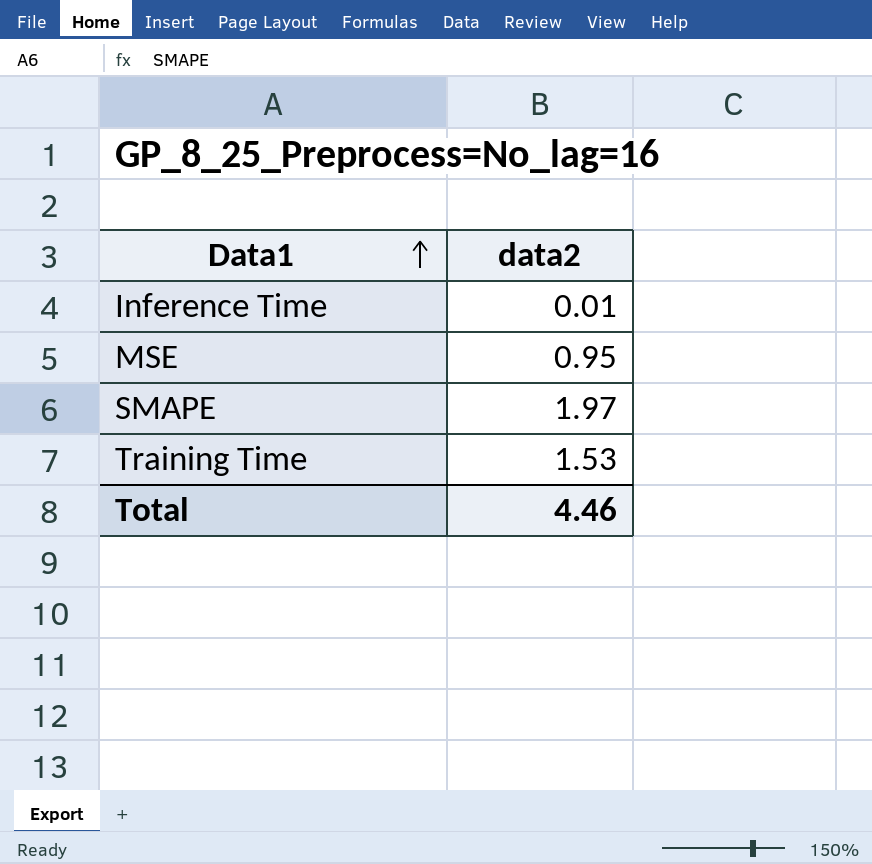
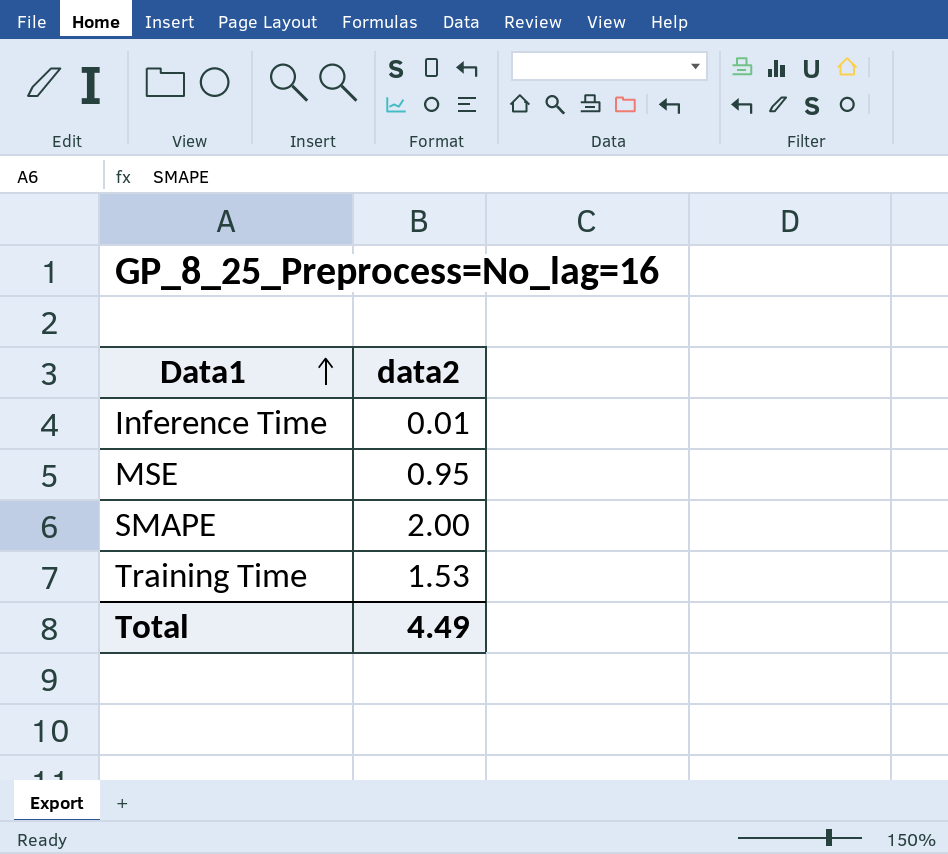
SMAPE | data2: 1.97 -> 2.00
Total | data2: 4.46 -> 4.49

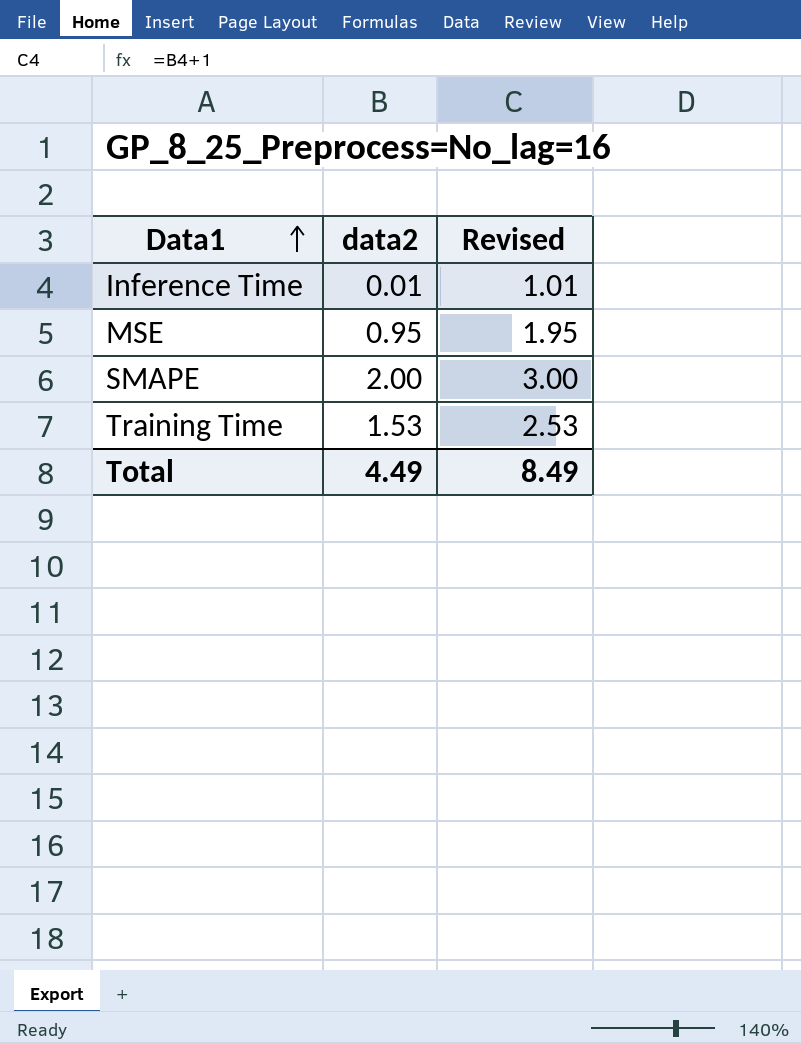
column Revised | formula: none -> [data2] + 1

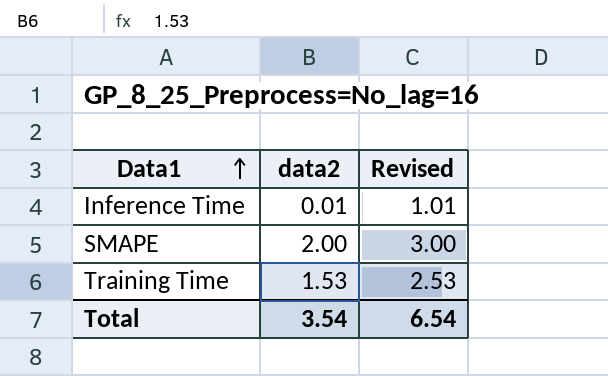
row MSE: 0.95 | 1.95 -> none
Total | data2: 4.49 -> 3.54
Total | Revised: 8.49 -> 6.54

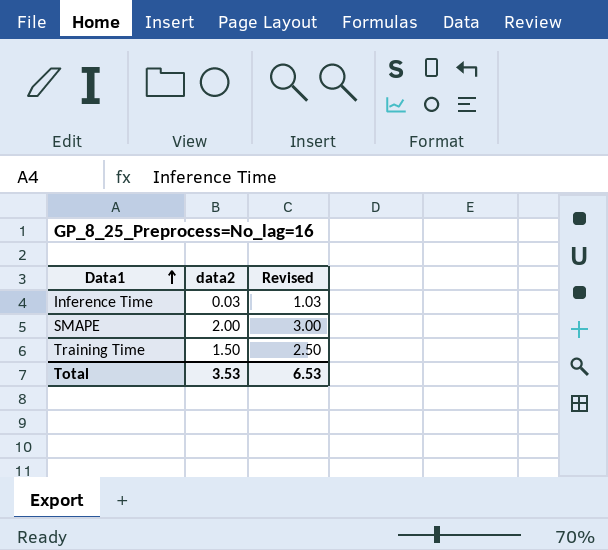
Inference Time | data2: 0.01 -> 0.03
Inference Time | Revised: 1.01 -> 1.03
Training Time | data2: 1.53 -> 1.50
Training Time | Revised: 2.53 -> 2.50
Total | data2: 3.54 -> 3.53
Total | Revised: 6.54 -> 6.53

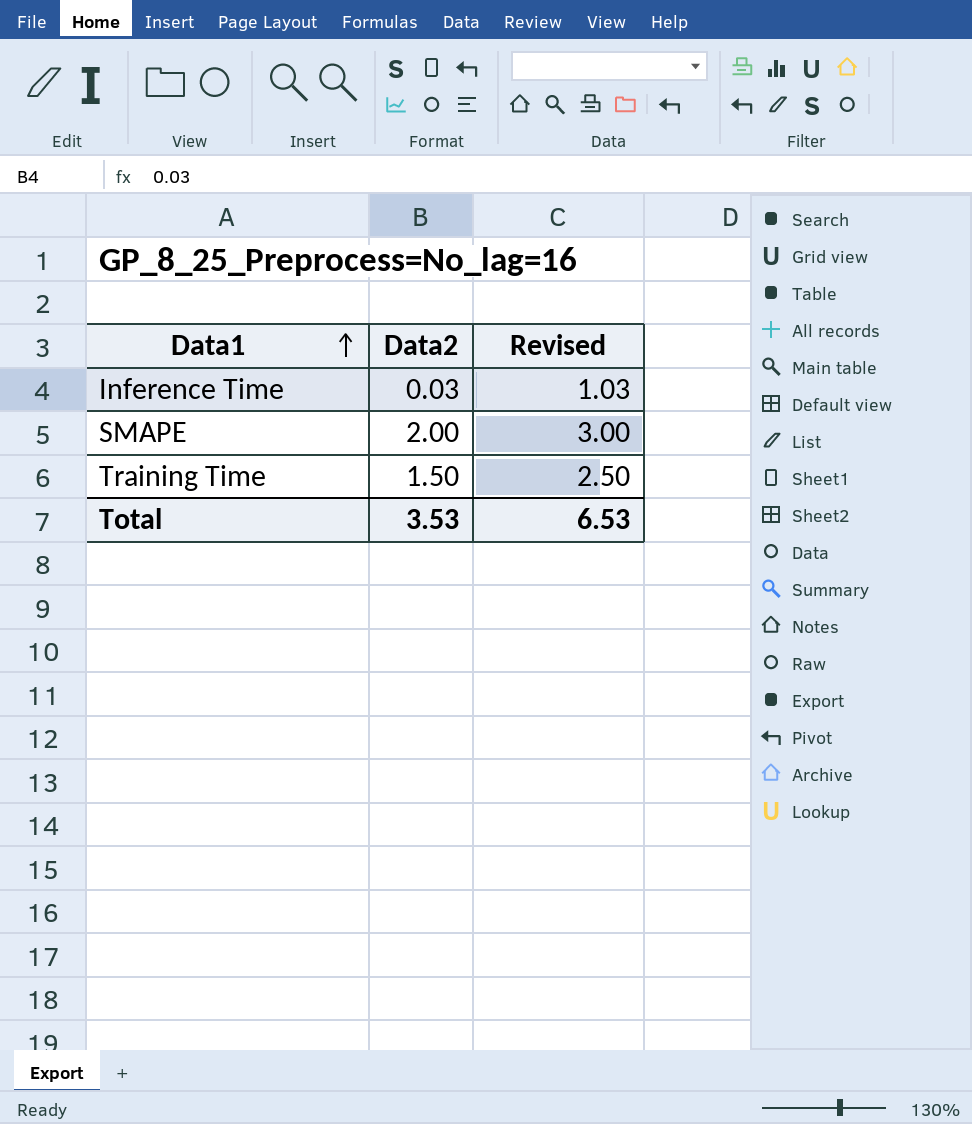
column name: data2 -> Data2

